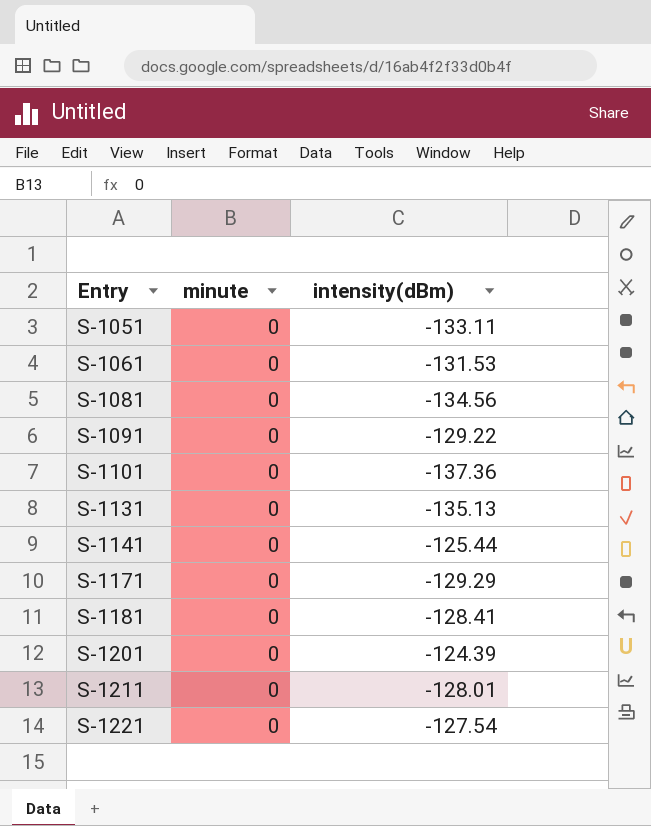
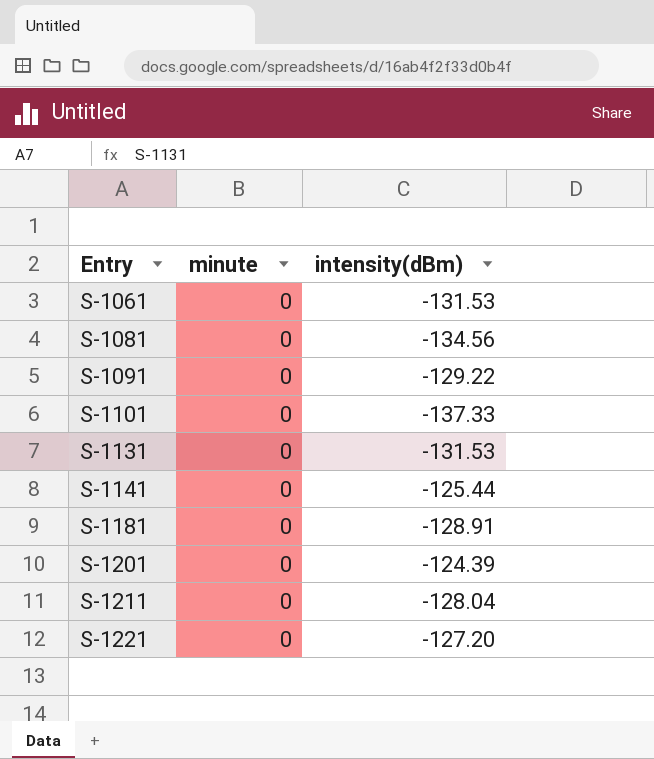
row S-1051: 0 | -133.11 -> none
row S-1171: 0 | -129.29 -> none
S-1101 | intensity(dBm): -137.36 -> -137.33
S-1131 | intensity(dBm): -135.13 -> -131.53
S-1181 | intensity(dBm): -128.41 -> -128.91
S-1211 | intensity(dBm): -128.01 -> -128.04
S-1221 | intensity(dBm): -127.54 -> -127.20

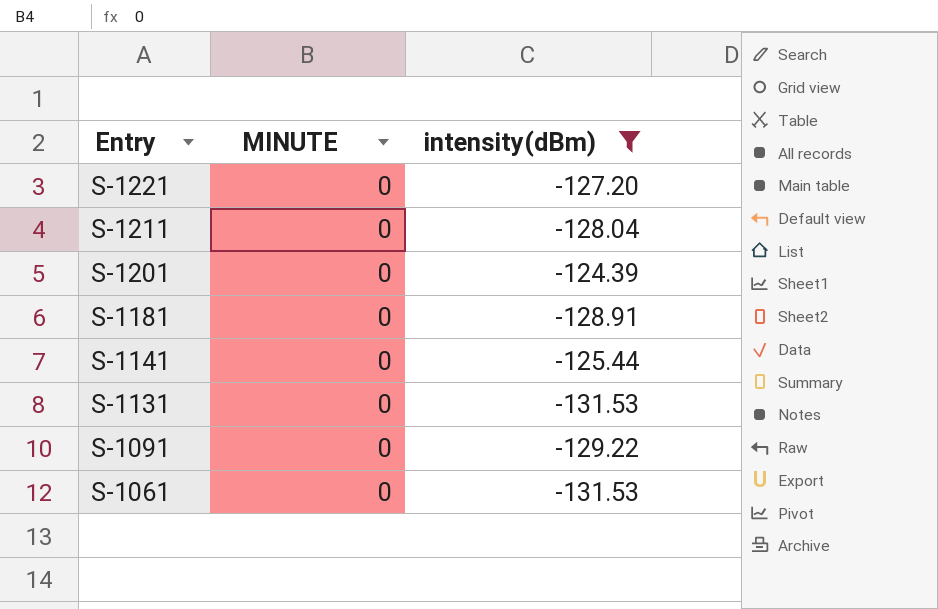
filter: none -> intensity(dBm) >= -131.53
row order: Entry ascending -> Entry descending
column name: minute -> MINUTE

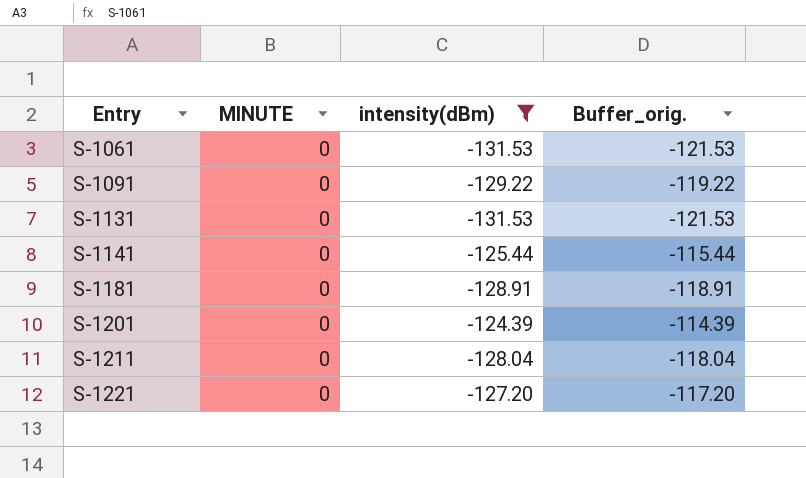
row order: Entry descending -> Entry ascending
column Buffer_orig. | formula: none -> [intensity(dBm)] + 10

